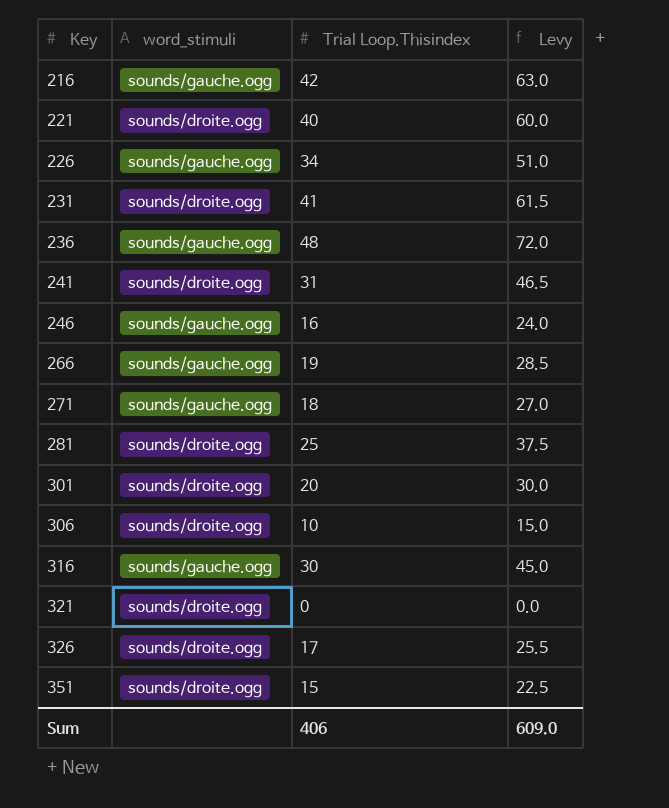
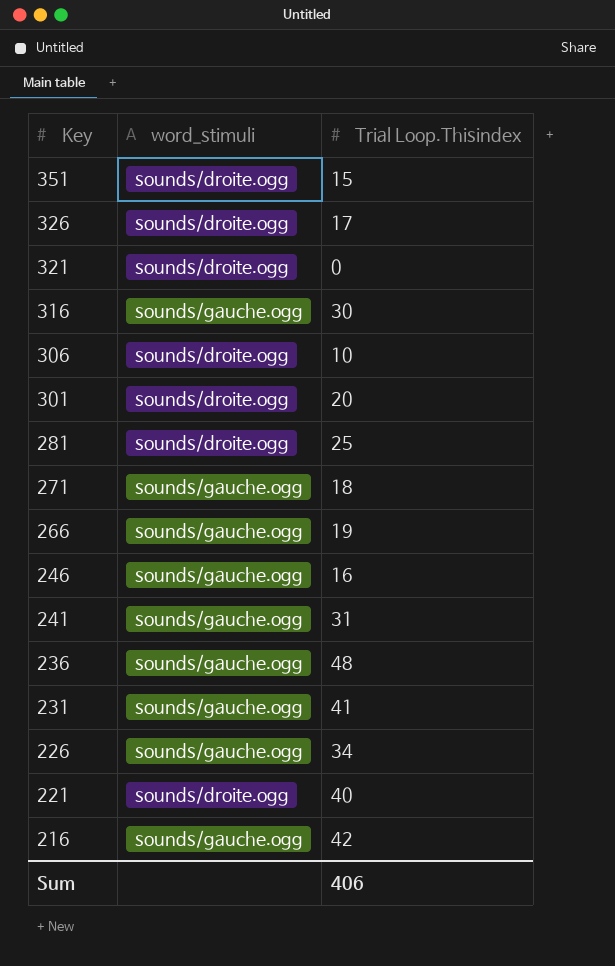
row order: Key ascending -> Key descending
column Levy | formula: [Trial Loop.Thisindex] * 1.5 -> none
241 | word_stimuli: sounds/droite.ogg -> sounds/gauche.ogg
231 | word_stimuli: sounds/droite.ogg -> sounds/gauche.ogg

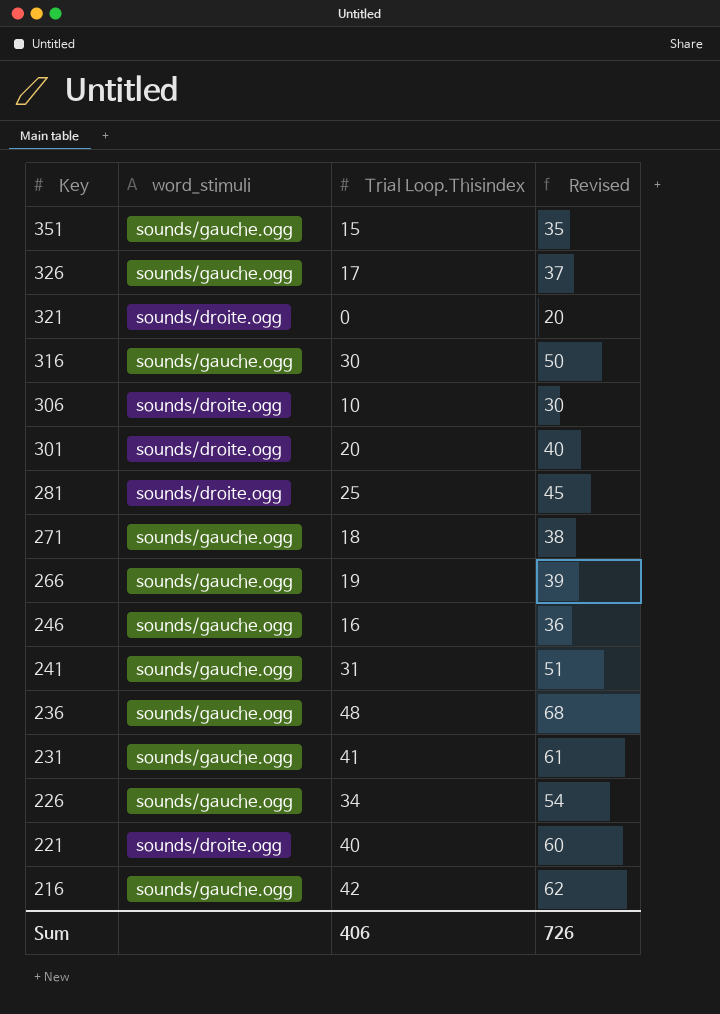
column Revised | formula: none -> [Trial Loop.Thisindex] + 20
351 | word_stimuli: sounds/droite.ogg -> sounds/gauche.ogg
326 | word_stimuli: sounds/droite.ogg -> sounds/gauche.ogg

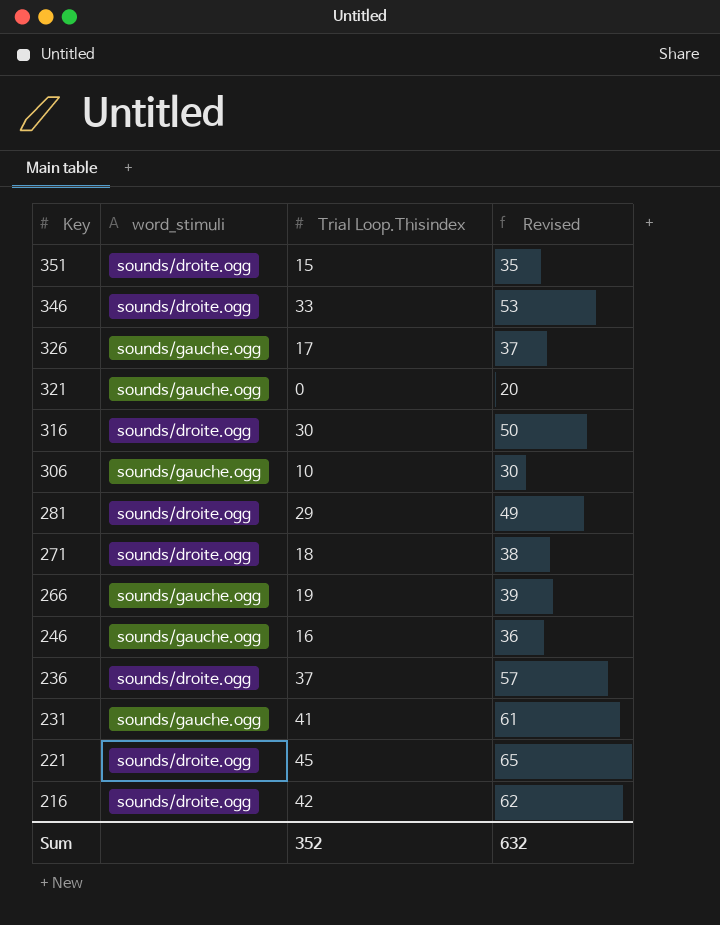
row 301: sounds/droite.ogg | 20 | 40 -> none
row 241: sounds/gauche.ogg | 31 | 51 -> none
row 226: sounds/gauche.ogg | 34 | 54 -> none
351 | word_stimuli: sounds/gauche.ogg -> sounds/droite.ogg
row 346: none -> sounds/droite.ogg | 33 | 53
321 | word_stimuli: sounds/droite.ogg -> sounds/gauche.ogg
316 | word_stimuli: sounds/gauche.ogg -> sounds/droite.ogg
306 | word_stimuli: sounds/droite.ogg -> sounds/gauche.ogg
281 | Trial Loop.Thisindex: 25 -> 29
281 | Revised: 45 -> 49
271 | word_stimuli: sounds/gauche.ogg -> sounds/droite.ogg
236 | word_stimuli: sounds/gauche.ogg -> sounds/droite.ogg
236 | Trial Loop.Thisindex: 48 -> 37
236 | Revised: 68 -> 57
221 | Trial Loop.Thisindex: 40 -> 45
221 | Revised: 60 -> 65
216 | word_stimuli: sounds/gauche.ogg -> sounds/droite.ogg
Sum | Trial Loop.Thisindex: 406 -> 352
Sum | Revised: 726 -> 632

